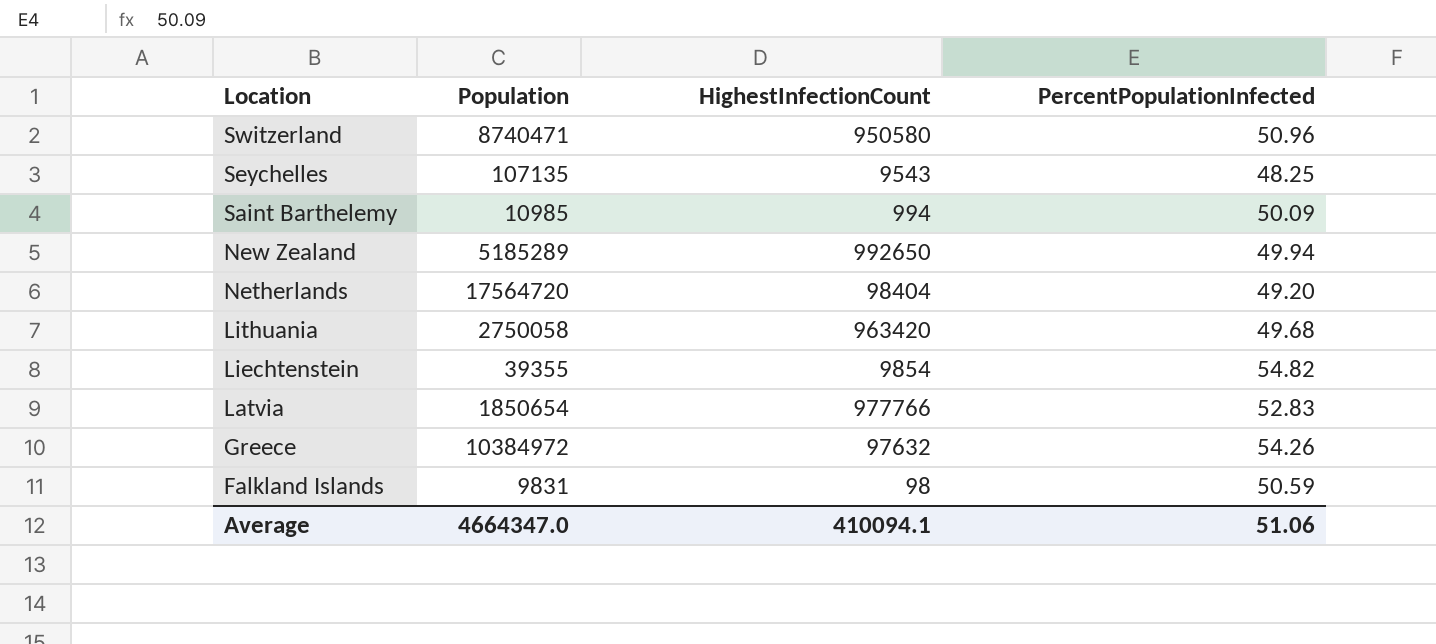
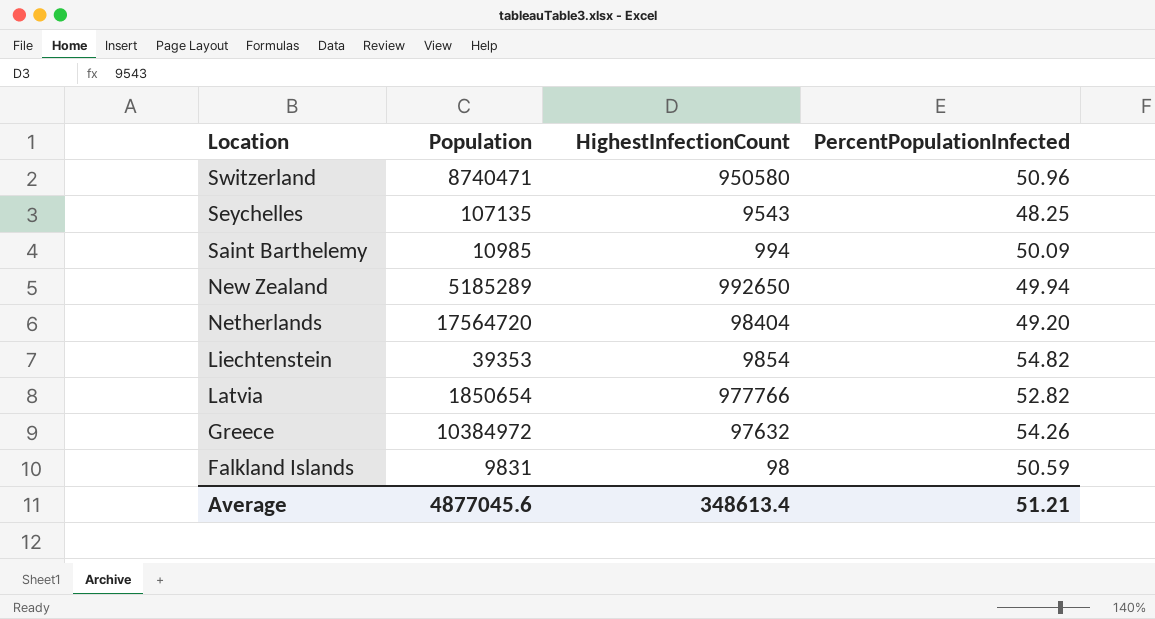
row Lithuania: 2750058 | 963420 | 49.68 -> none
Liechtenstein | Population: 39355 -> 39353
Latvia | PercentPopulationInfected: 52.83 -> 52.82
Average | Population: 4664347.0 -> 4877045.6
Average | HighestInfectionCount: 410094.1 -> 348613.4
Average | PercentPopulationInfected: 51.06 -> 51.21

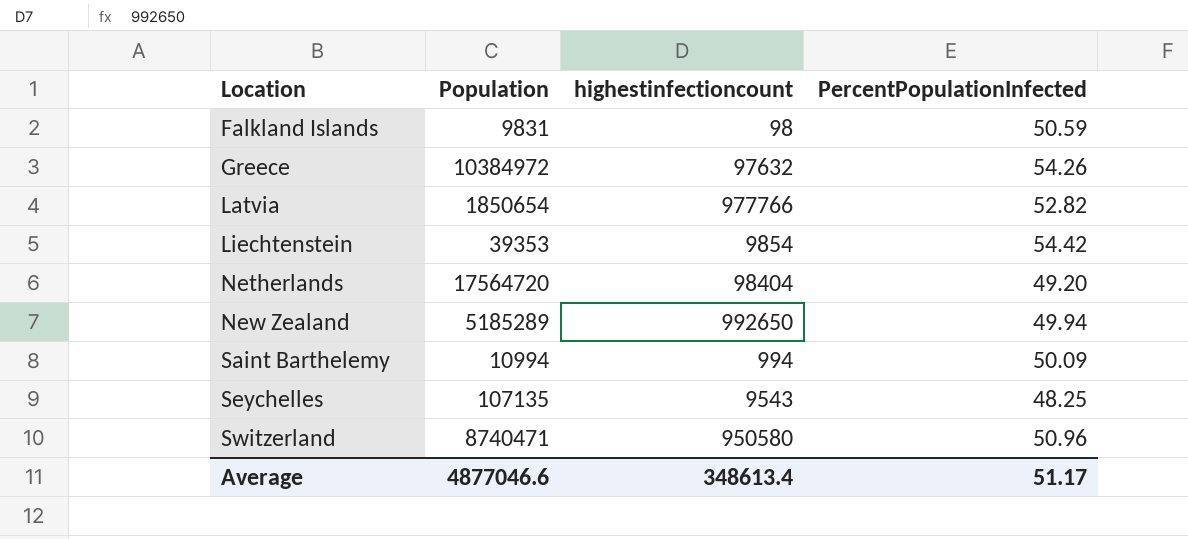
row order: Location descending -> Location ascending
column name: HighestInfectionCount -> highestinfectioncount
Liechtenstein | PercentPopulationInfected: 54.82 -> 54.42
Saint Barthelemy | Population: 10985 -> 10994
Average | Population: 4877045.6 -> 4877046.6
Average | PercentPopulationInfected: 51.21 -> 51.17

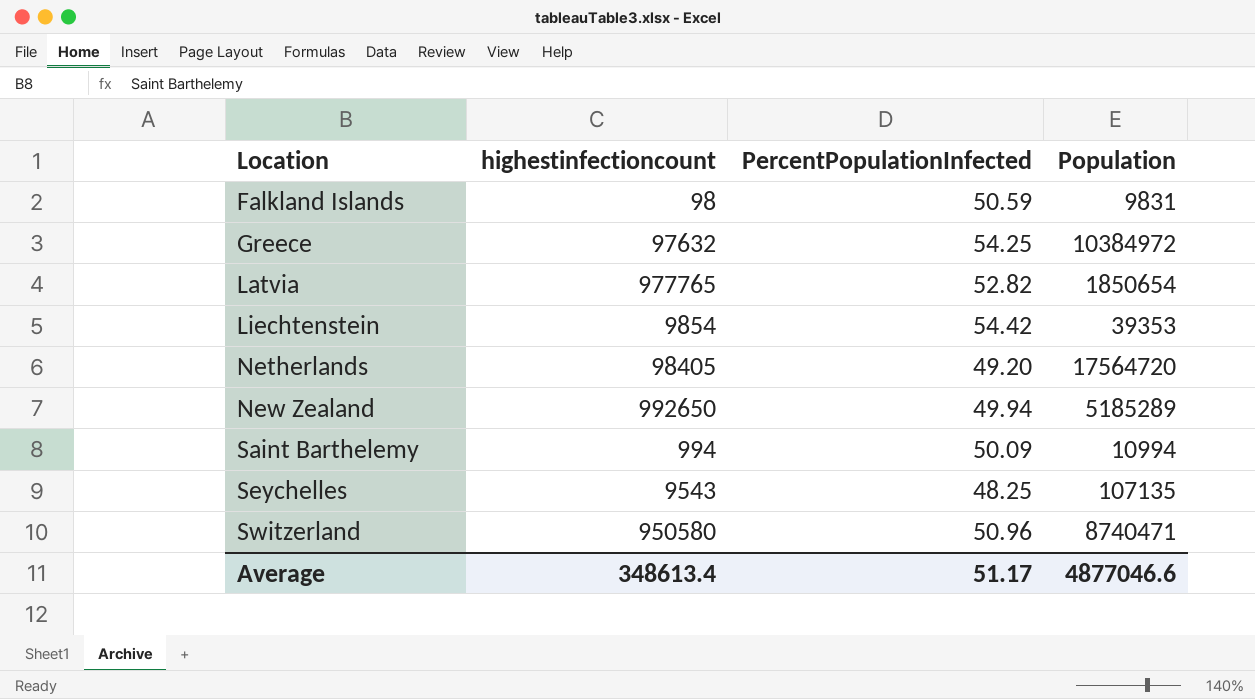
column Population | position: 2 -> 4
Greece | PercentPopulationInfected: 54.26 -> 54.25
Latvia | highestinfectioncount: 977766 -> 977765
Netherlands | highestinfectioncount: 98404 -> 98405

